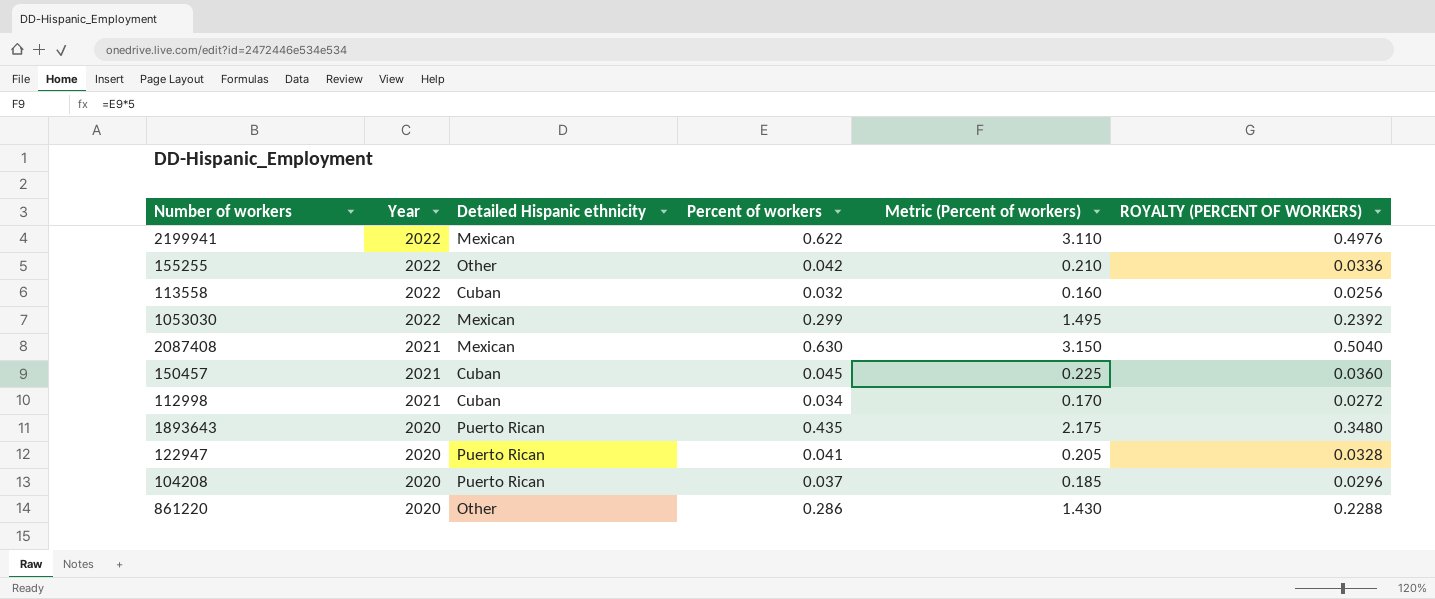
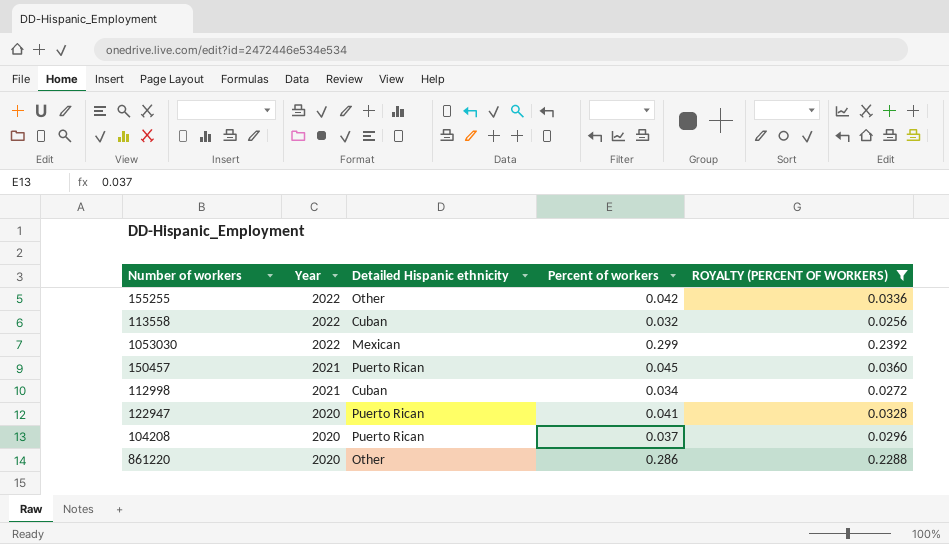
filter: none -> ROYALTY (PERCENT OF WORKERS) <= 0.2392
column Metric (Percent of workers) | formula: [Percent of workers] * 5 -> none
150457 | Detailed Hispanic ethnicity: Cuban -> Puerto Rican

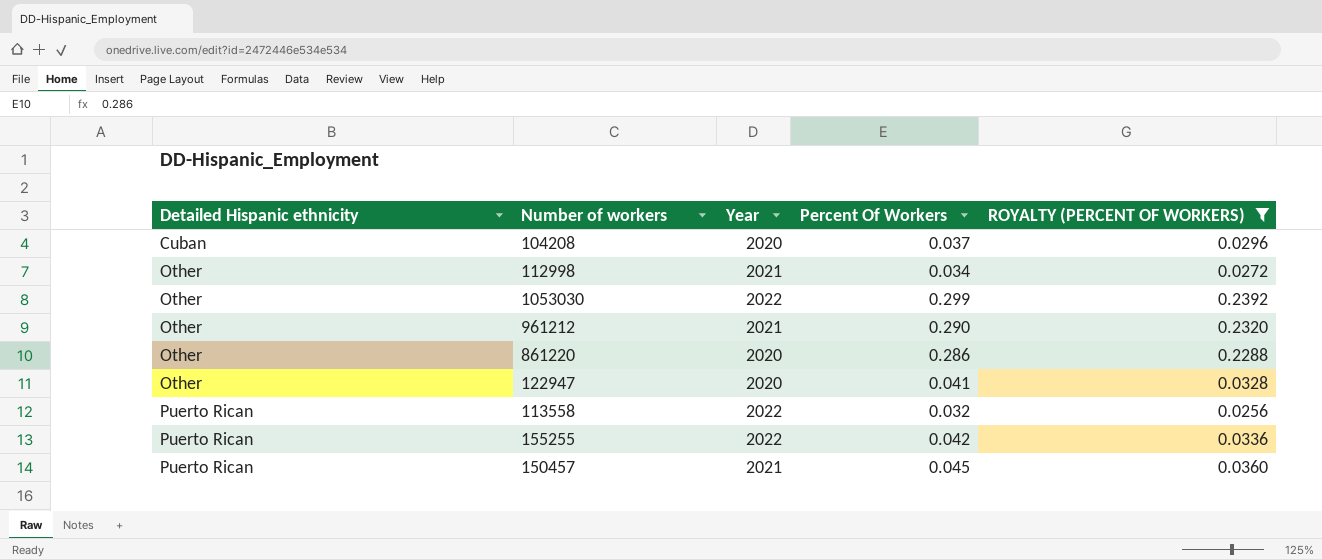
row order: Year descending -> Detailed Hispanic ethnicity ascending
column Detailed Hispanic ethnicity | position: 3 -> 1
column name: Percent of workers -> Percent Of Workers
104208 | Detailed Hispanic ethnicity: Puerto Rican -> Cuban
112998 | Detailed Hispanic ethnicity: Cuban -> Other
1053030 | Detailed Hispanic ethnicity: Mexican -> Other
row 961212: none -> Other | 2021 | 0.290 | 0.2320
122947 | Detailed Hispanic ethnicity: Puerto Rican -> Other
113558 | Detailed Hispanic ethnicity: Cuban -> Puerto Rican
155255 | Detailed Hispanic ethnicity: Other -> Puerto Rican

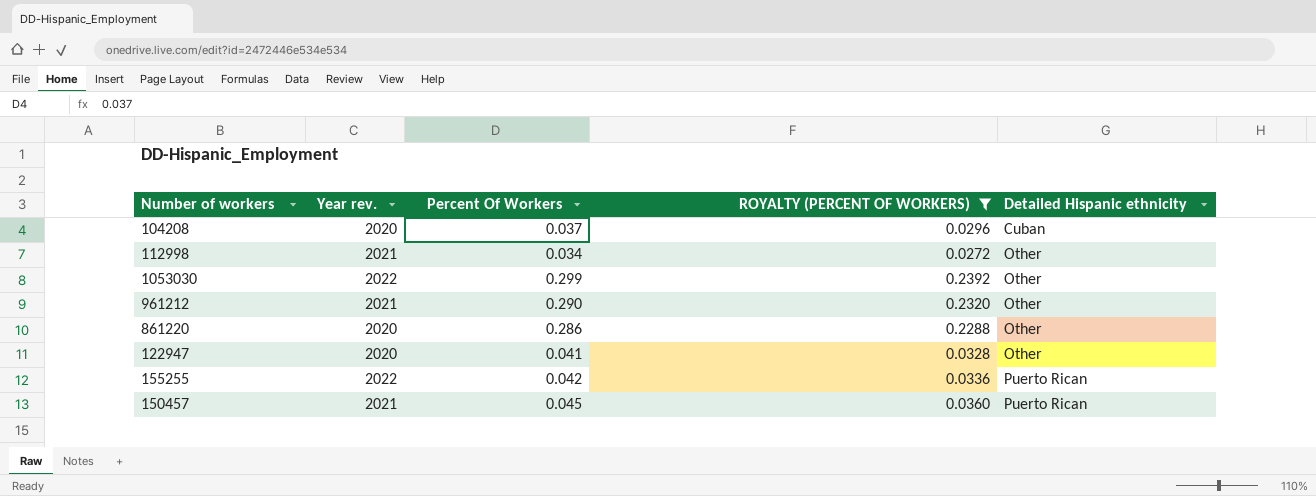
column name: Year -> Year rev.
column Detailed Hispanic ethnicity | position: 1 -> 5
row 113558: Puerto Rican | 2022 | 0.032 | 0.0256 -> none

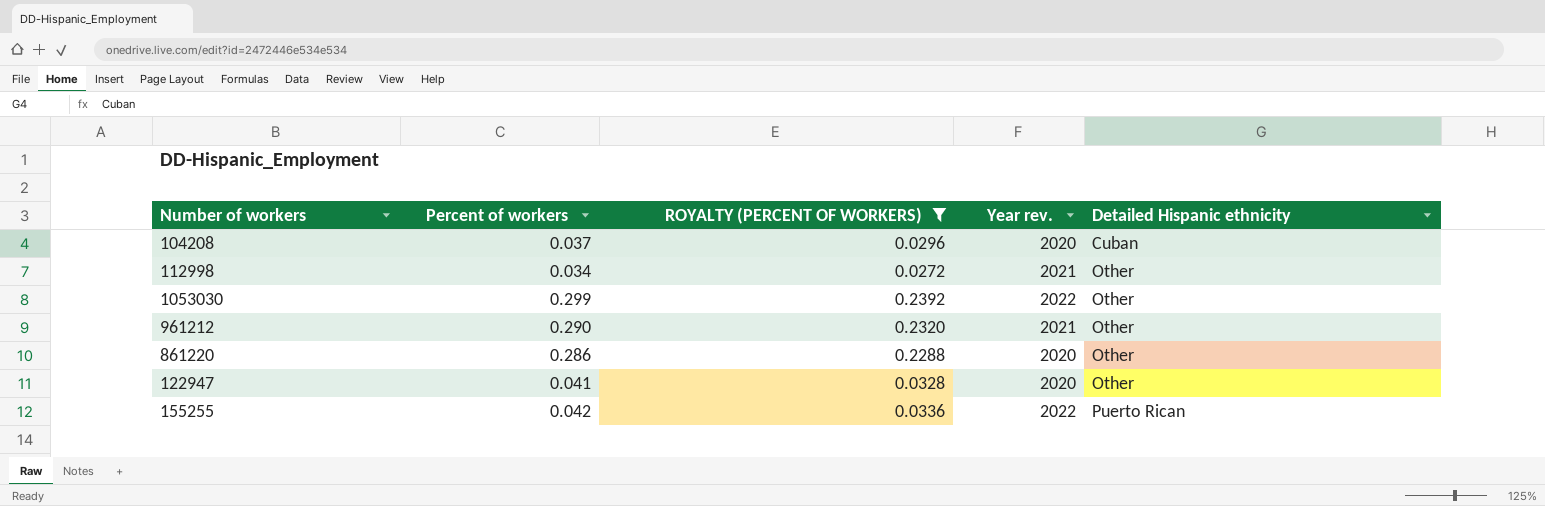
column name: Percent Of Workers -> Percent of workers
column Year rev. | position: 2 -> 4
row 150457: 2021 | 0.045 | 0.0360 | Puerto Rican -> none

